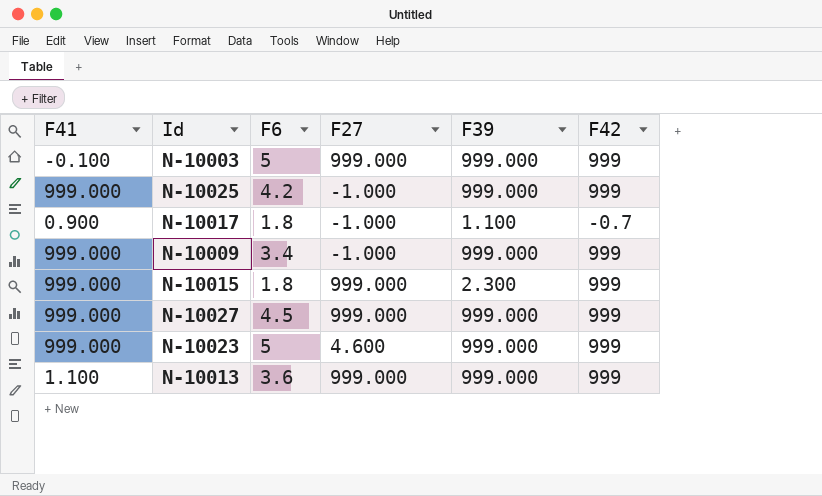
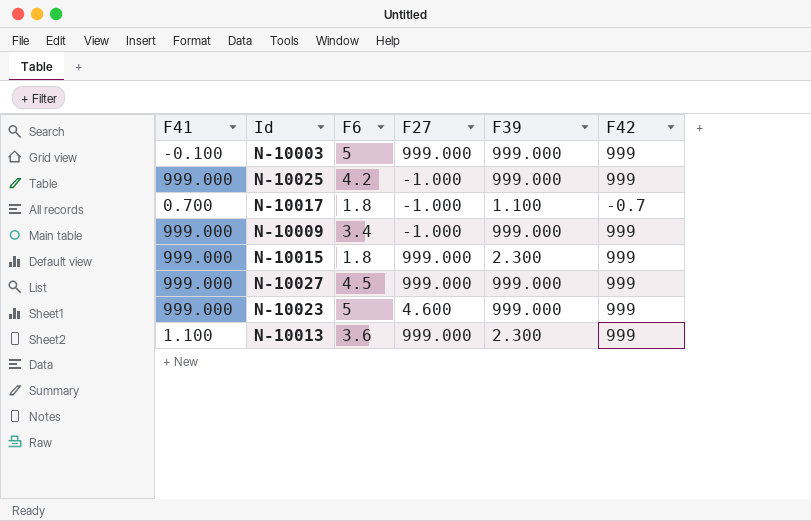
N-10017 | F41: 0.900 -> 0.700
N-10013 | F39: 999.000 -> 2.300

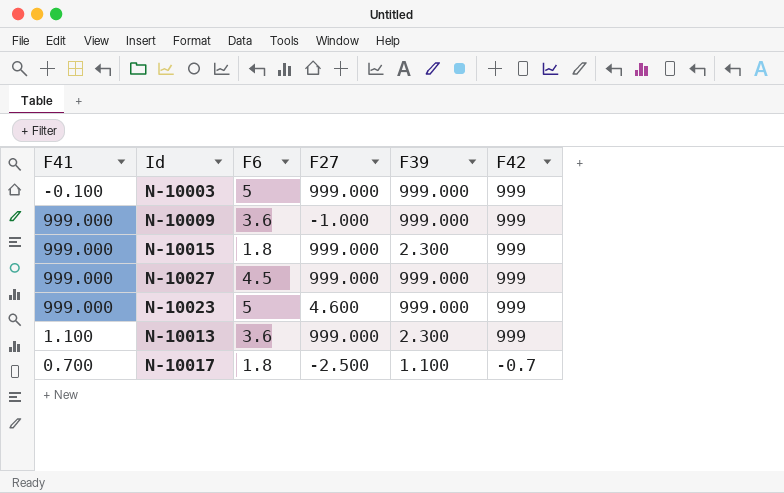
row order: none -> F42 descending
row N-10025: 999.000 | 4.2 | -1.000 | 999.000 | 999 -> none
N-10009 | F6: 3.4 -> 3.6
N-10017 | F27: -1.000 -> -2.500

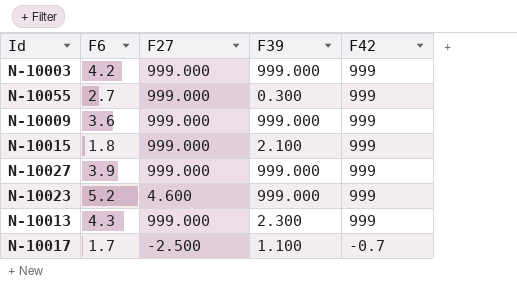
column F41 | position: 1 -> none
N-10003 | F6: 5 -> 4.2
row N-10055: none -> 2.7 | 999.000 | 0.300 | 999
N-10009 | F27: -1.000 -> 999.000
N-10015 | F39: 2.300 -> 2.100
N-10027 | F6: 4.5 -> 3.9
N-10023 | F6: 5 -> 5.2
N-10013 | F6: 3.6 -> 4.3
N-10017 | F6: 1.8 -> 1.7

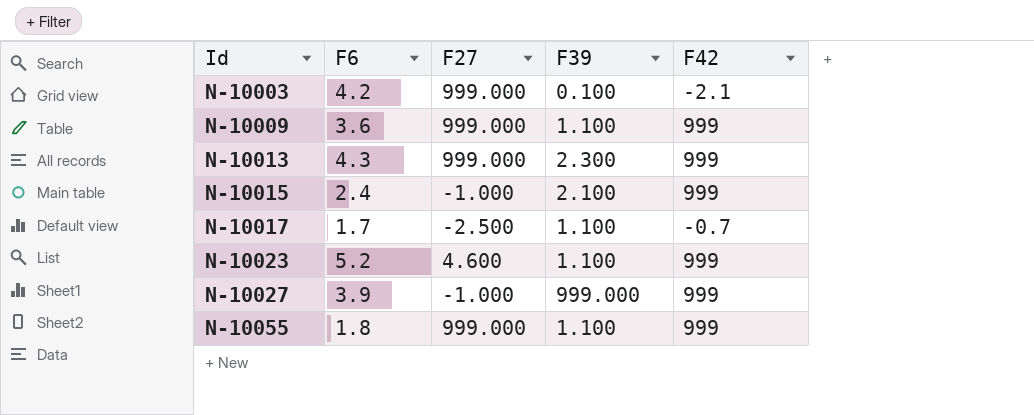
row order: F42 descending -> Id ascending
N-10003 | F39: 999.000 -> 0.100
N-10003 | F42: 999 -> -2.1
N-10009 | F39: 999.000 -> 1.100
N-10015 | F6: 1.8 -> 2.4
N-10015 | F27: 999.000 -> -1.000
N-10023 | F39: 999.000 -> 1.100
N-10027 | F27: 999.000 -> -1.000
N-10055 | F6: 2.7 -> 1.8
N-10055 | F39: 0.300 -> 1.100

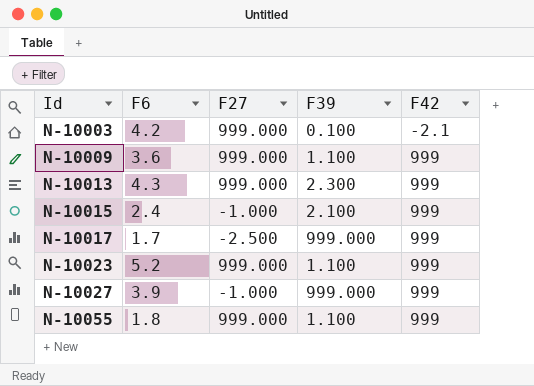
N-10017 | F39: 1.100 -> 999.000
N-10017 | F42: -0.7 -> 999
N-10023 | F27: 4.600 -> 999.000

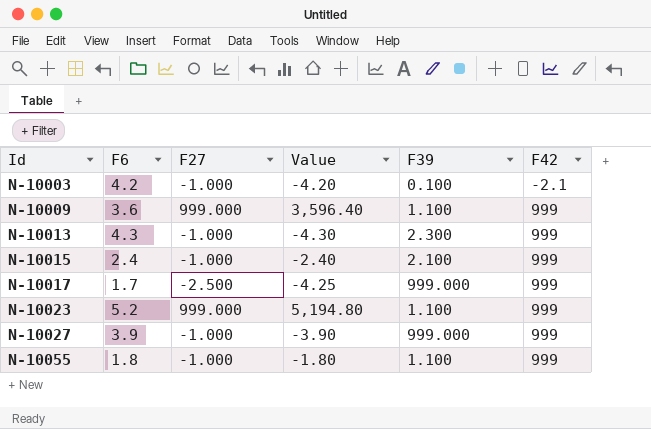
column Value | formula: none -> [F6] * [F27]
N-10003 | F27: 999.000 -> -1.000
N-10013 | F27: 999.000 -> -1.000
N-10055 | F27: 999.000 -> -1.000

